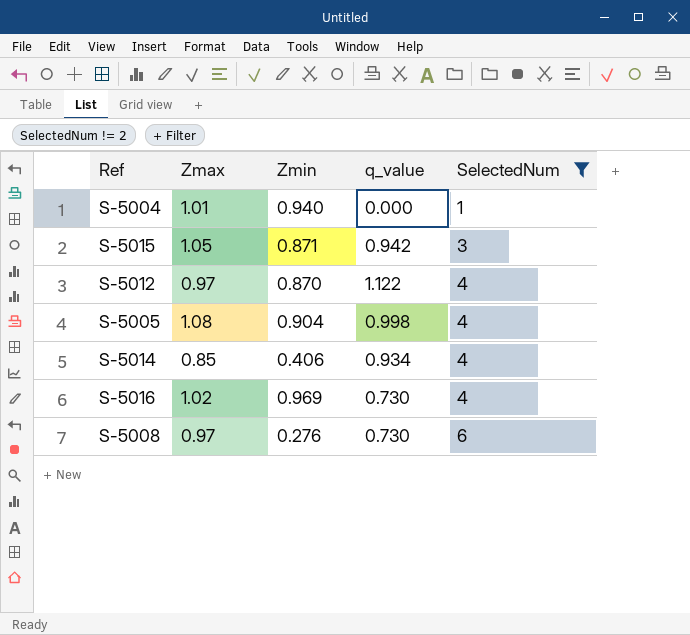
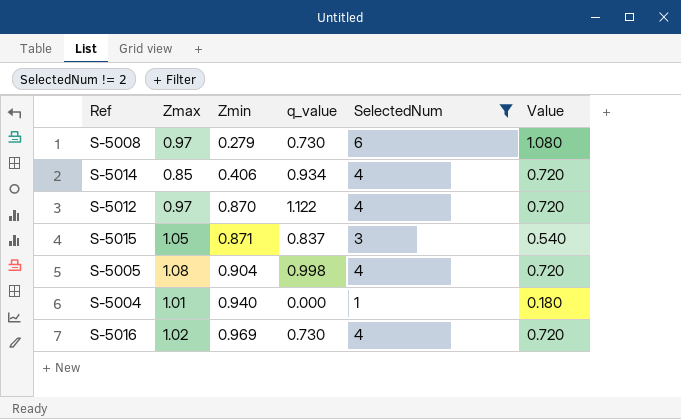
row order: SelectedNum ascending -> Zmin ascending
column Value | formula: none -> [SelectedNum] * 0.18
S-5008 | Zmin: 0.276 -> 0.279
S-5015 | q_value: 0.942 -> 0.837

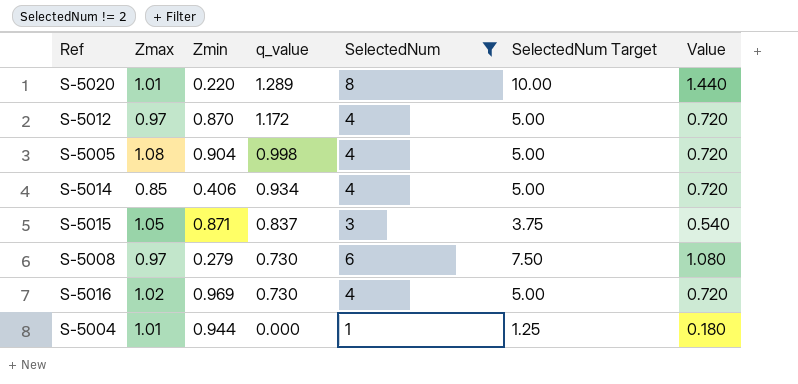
row order: Zmin ascending -> q_value descending
column SelectedNum Target | formula: none -> [SelectedNum] * 1.25
row S-5020: none -> 1.01 | 0.220 | 1.289 | 8 | 10.00 | 1.440
S-5012 | q_value: 1.122 -> 1.172
S-5004 | Zmin: 0.940 -> 0.944

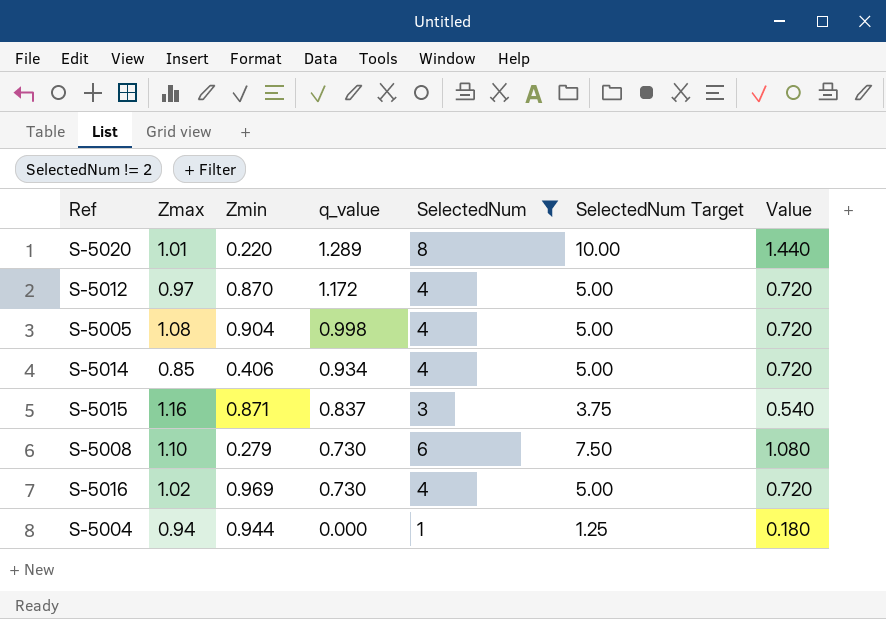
S-5015 | Zmax: 1.05 -> 1.16
S-5008 | Zmax: 0.97 -> 1.10
S-5004 | Zmax: 1.01 -> 0.94

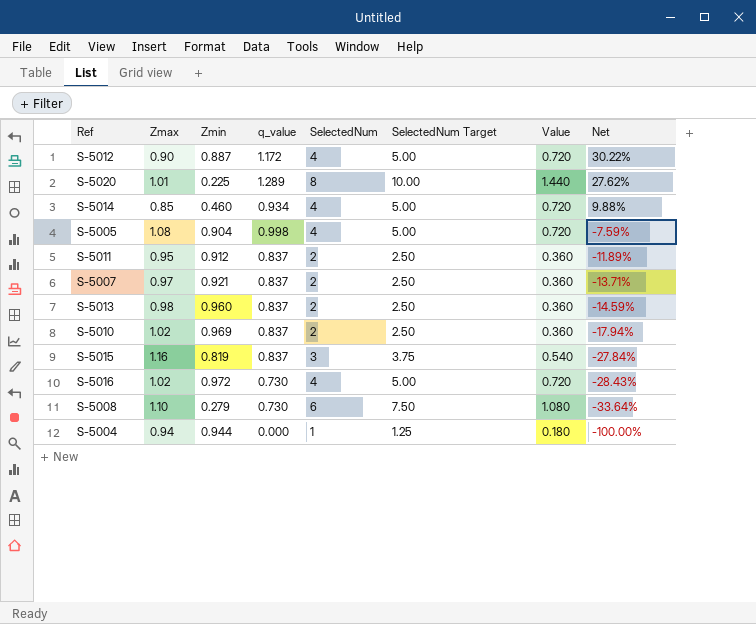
filter: SelectedNum != 2 -> none
row order: q_value descending -> Net descending
column Net | formula: none -> ([q_value] - [Zmax]) / [Zmax]
S-5012 | Zmax: 0.97 -> 0.90
S-5012 | Zmin: 0.870 -> 0.887
S-5020 | Zmin: 0.220 -> 0.225
S-5014 | Zmin: 0.406 -> 0.460
S-5015 | Zmin: 0.871 -> 0.819
S-5016 | Zmin: 0.969 -> 0.972

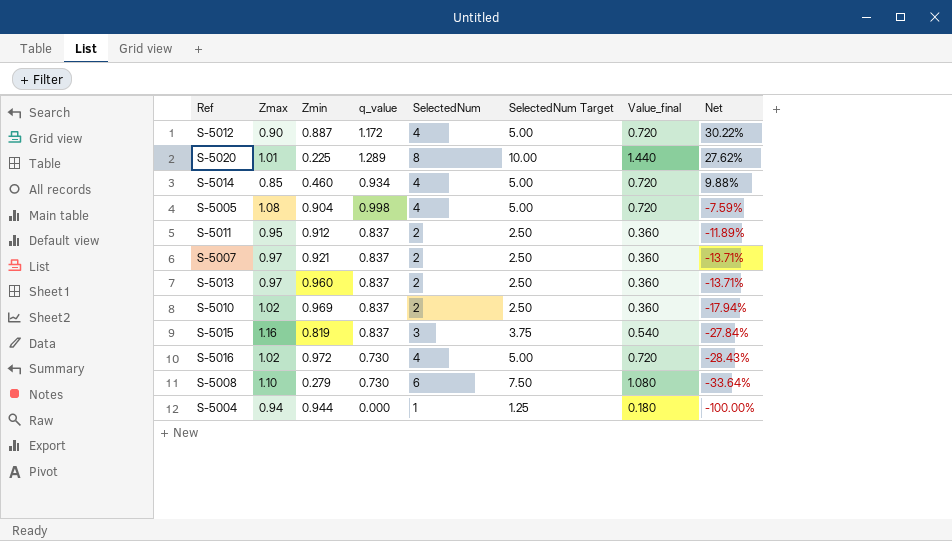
column name: Value -> Value_final
S-5013 | Zmax: 0.98 -> 0.97
S-5013 | Net: -14.59% -> -13.71%

